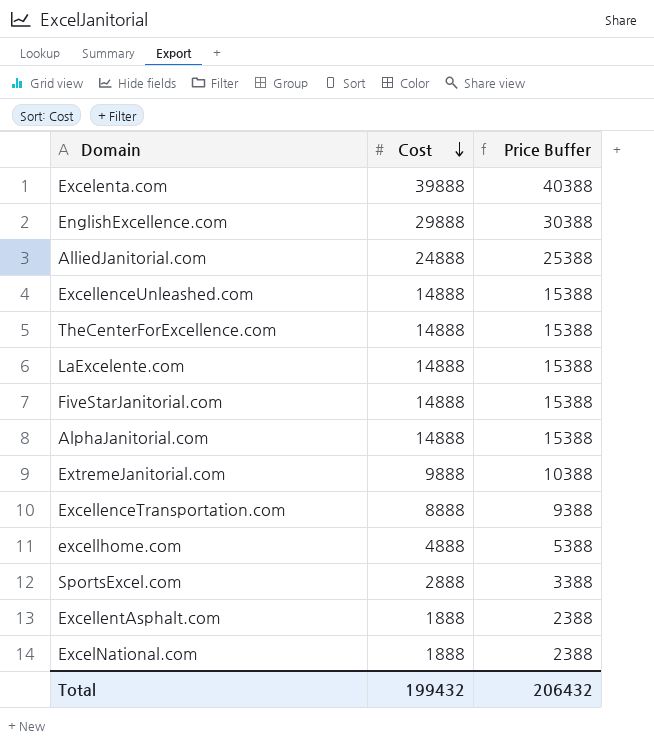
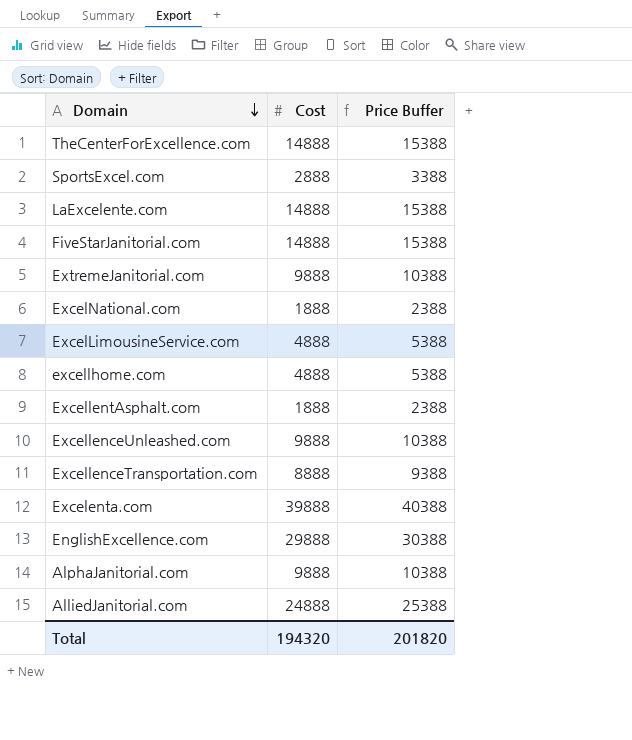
row order: Cost descending -> Domain descending
row ExcelLimousineService.com: none -> 4888 | 5388
ExcellenceUnleashed.com | Cost: 14888 -> 9888
ExcellenceUnleashed.com | Price Buffer: 15388 -> 10388
AlphaJanitorial.com | Cost: 14888 -> 9888
AlphaJanitorial.com | Price Buffer: 15388 -> 10388
Total | Cost: 199432 -> 194320
Total | Price Buffer: 206432 -> 201820

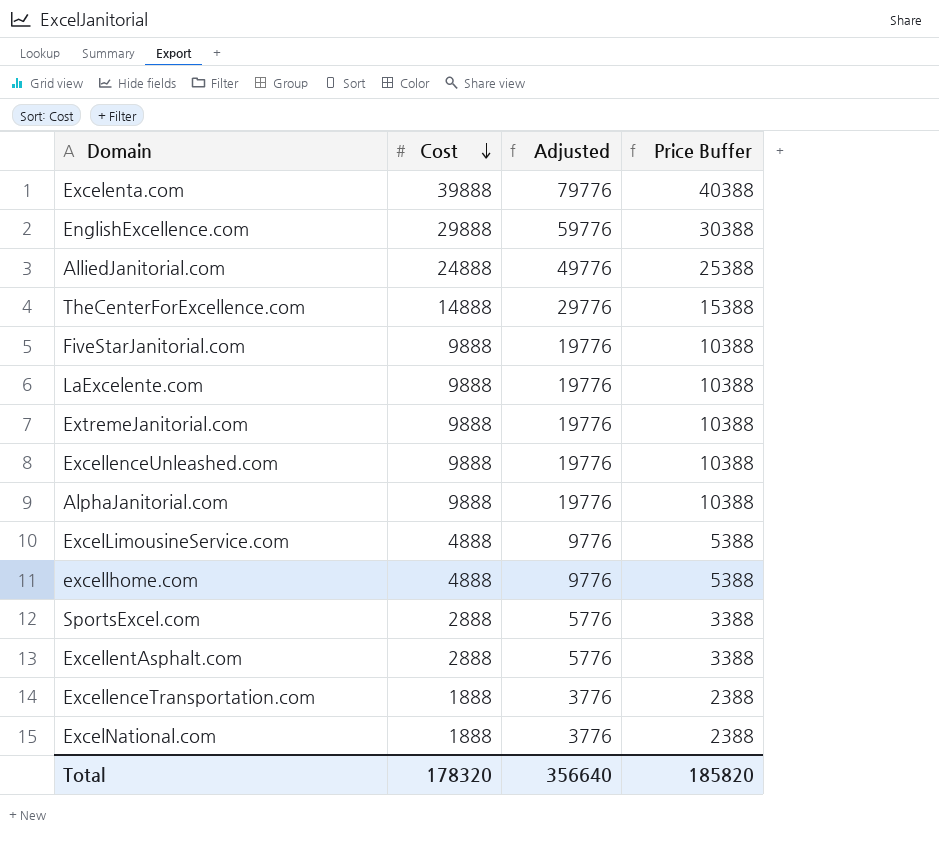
row order: Domain descending -> Cost descending
column Adjusted | formula: none -> [Cost] * 2
FiveStarJanitorial.com | Cost: 14888 -> 9888
FiveStarJanitorial.com | Price Buffer: 15388 -> 10388
LaExcelente.com | Cost: 14888 -> 9888
LaExcelente.com | Price Buffer: 15388 -> 10388
ExcellentAsphalt.com | Cost: 1888 -> 2888
ExcellentAsphalt.com | Price Buffer: 2388 -> 3388
ExcellenceTransportation.com | Cost: 8888 -> 1888
ExcellenceTransportation.com | Price Buffer: 9388 -> 2388
Total | Cost: 194320 -> 178320
Total | Price Buffer: 201820 -> 185820

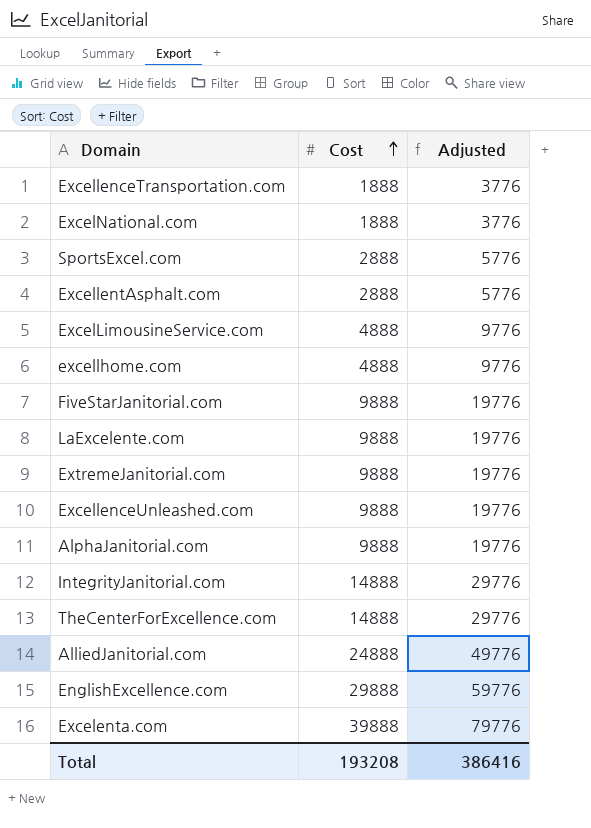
row order: Cost descending -> Cost ascending
column Price Buffer | formula: [Cost] + 500 -> none
row IntegrityJanitorial.com: none -> 14888 | 29776
Total | Cost: 178320 -> 193208
Total | Adjusted: 356640 -> 386416

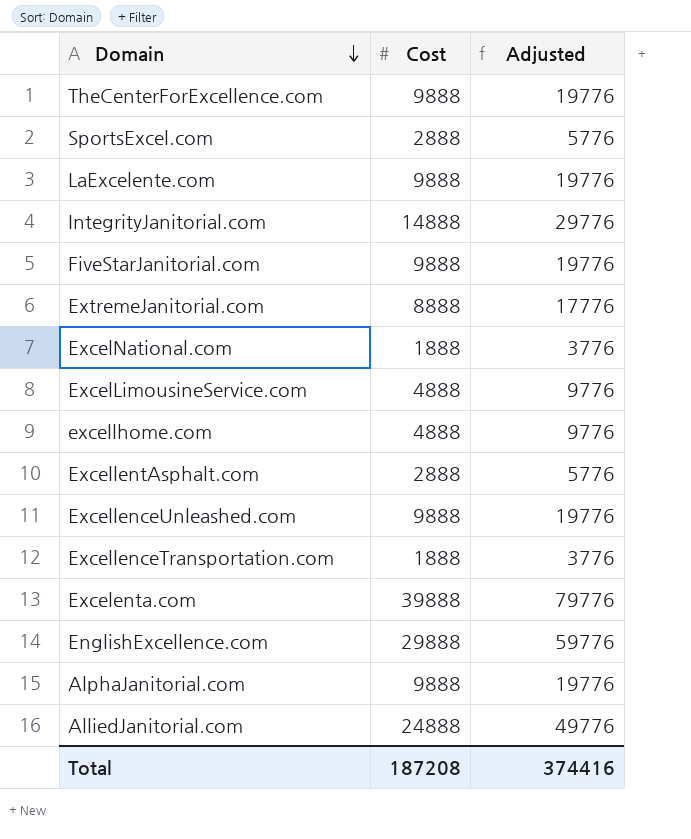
row order: Cost ascending -> Domain descending
TheCenterForExcellence.com | Cost: 14888 -> 9888
TheCenterForExcellence.com | Adjusted: 29776 -> 19776
ExtremeJanitorial.com | Cost: 9888 -> 8888
ExtremeJanitorial.com | Adjusted: 19776 -> 17776
Total | Cost: 193208 -> 187208
Total | Adjusted: 386416 -> 374416

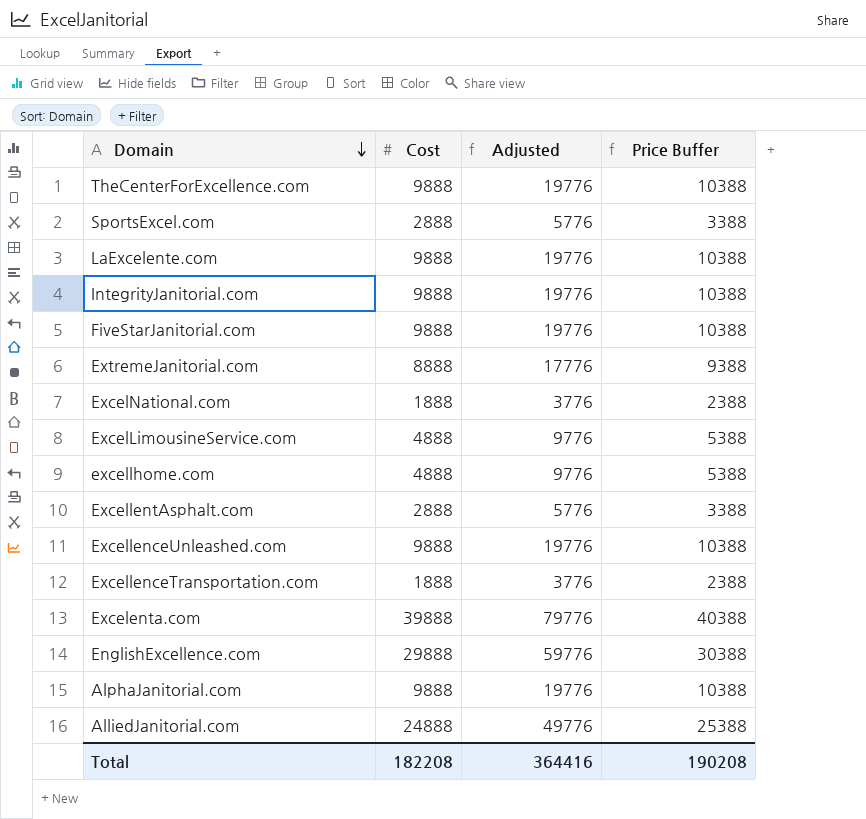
column Price Buffer | formula: none -> [Cost] + 500
IntegrityJanitorial.com | Cost: 14888 -> 9888
IntegrityJanitorial.com | Adjusted: 29776 -> 19776
Total | Cost: 187208 -> 182208
Total | Adjusted: 374416 -> 364416

